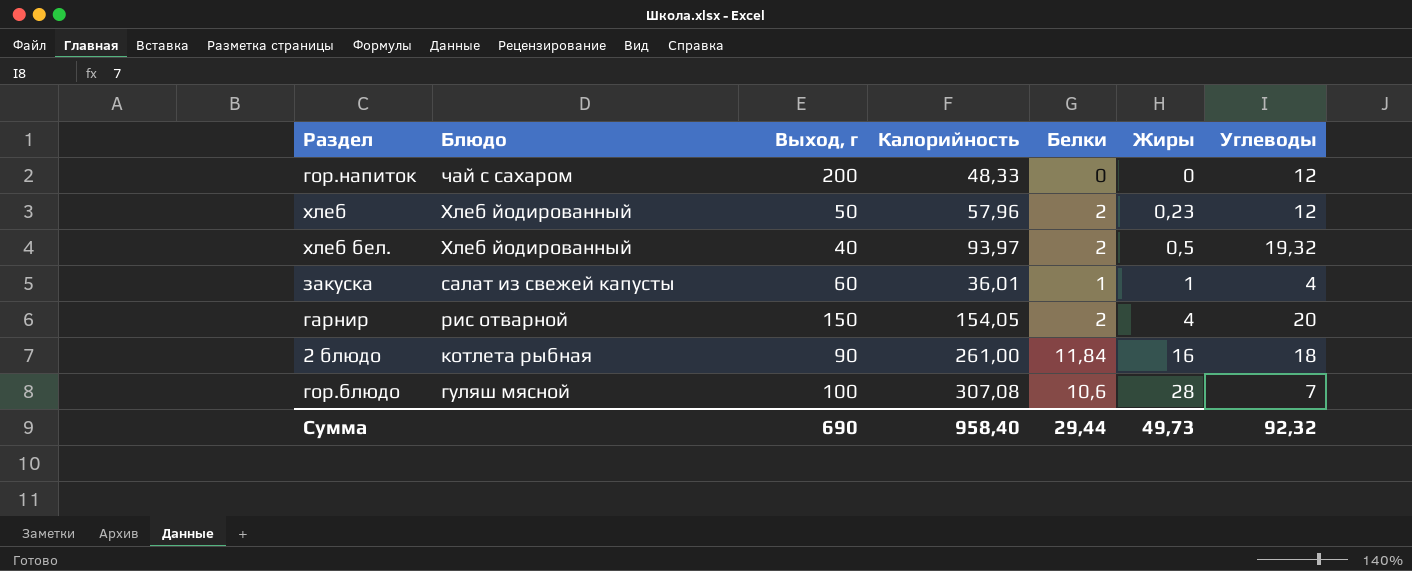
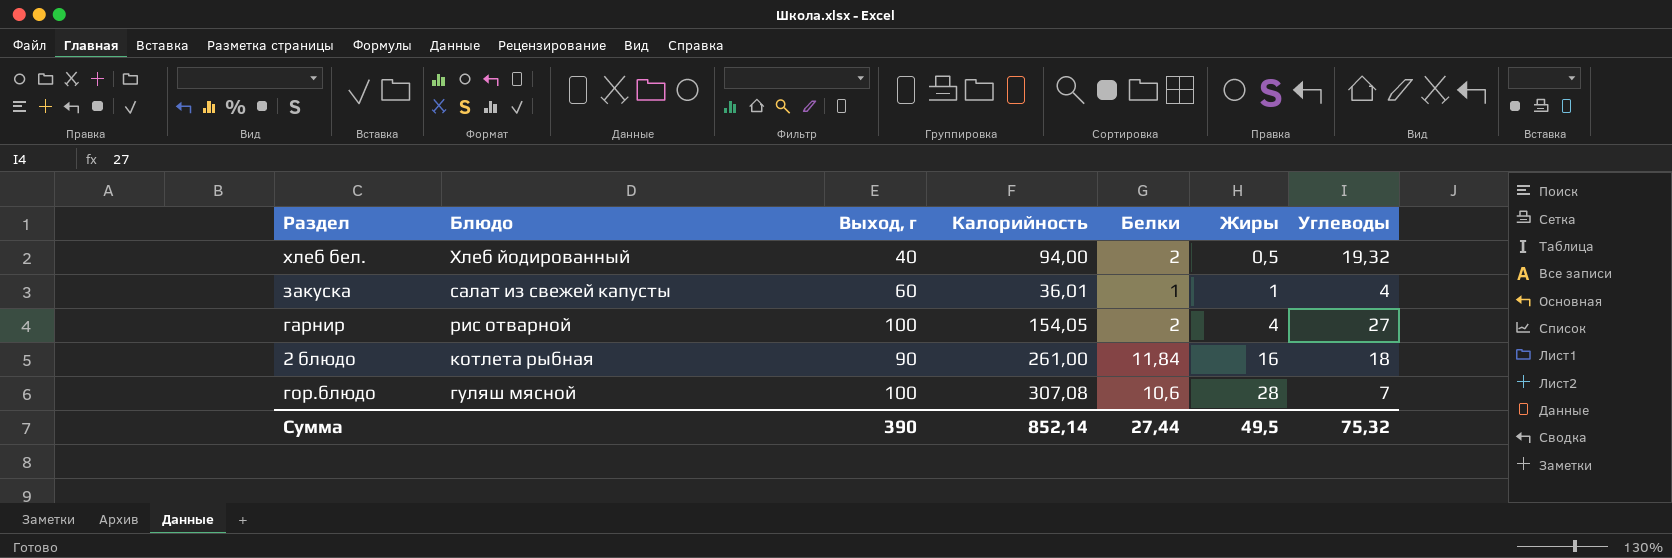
row гор.напиток: чай с сахаром | 200 | 48,33 | 0 | 0 | 12 -> none
row хлеб: Хлеб йодированный | 50 | 57,96 | 2 | 0,23 | 12 -> none
хлеб бел. | Калорийность: 93,97 -> 94,00
гарнир | Выход, г: 150 -> 100
гарнир | Углеводы: 20 -> 27
Сумма | Выход, г: 690 -> 390
Сумма | Калорийность: 958,40 -> 852,14
Сумма | Белки: 29,44 -> 27,44
Сумма | Жиры: 49,73 -> 49,5
Сумма | Углеводы: 92,32 -> 75,32

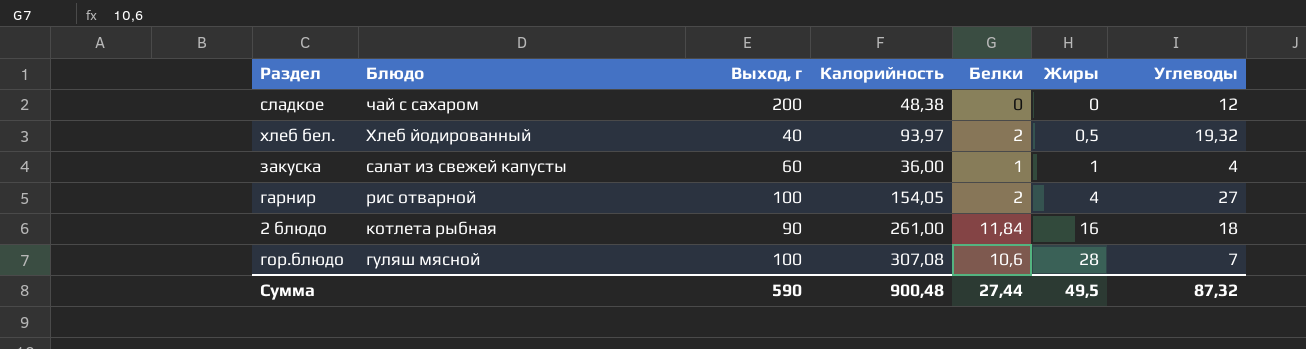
row сладкое: none -> чай с сахаром | 200 | 48,38 | 0 | 0 | 12
хлеб бел. | Калорийность: 94,00 -> 93,97
закуска | Калорийность: 36,01 -> 36,00
Сумма | Выход, г: 390 -> 590
Сумма | Калорийность: 852,14 -> 900,48
Сумма | Углеводы: 75,32 -> 87,32

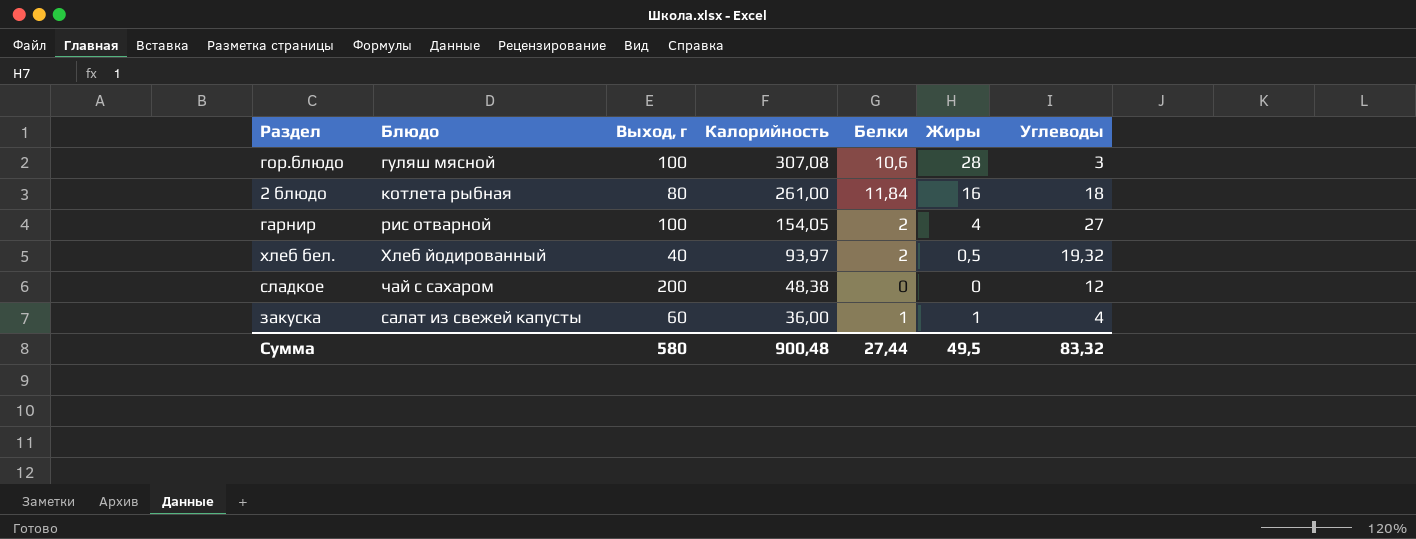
row order: Блюдо descending -> Калорийность descending
гор.блюдо | Углеводы: 7 -> 3
2 блюдо | Выход, г: 90 -> 80
Сумма | Выход, г: 590 -> 580
Сумма | Углеводы: 87,32 -> 83,32

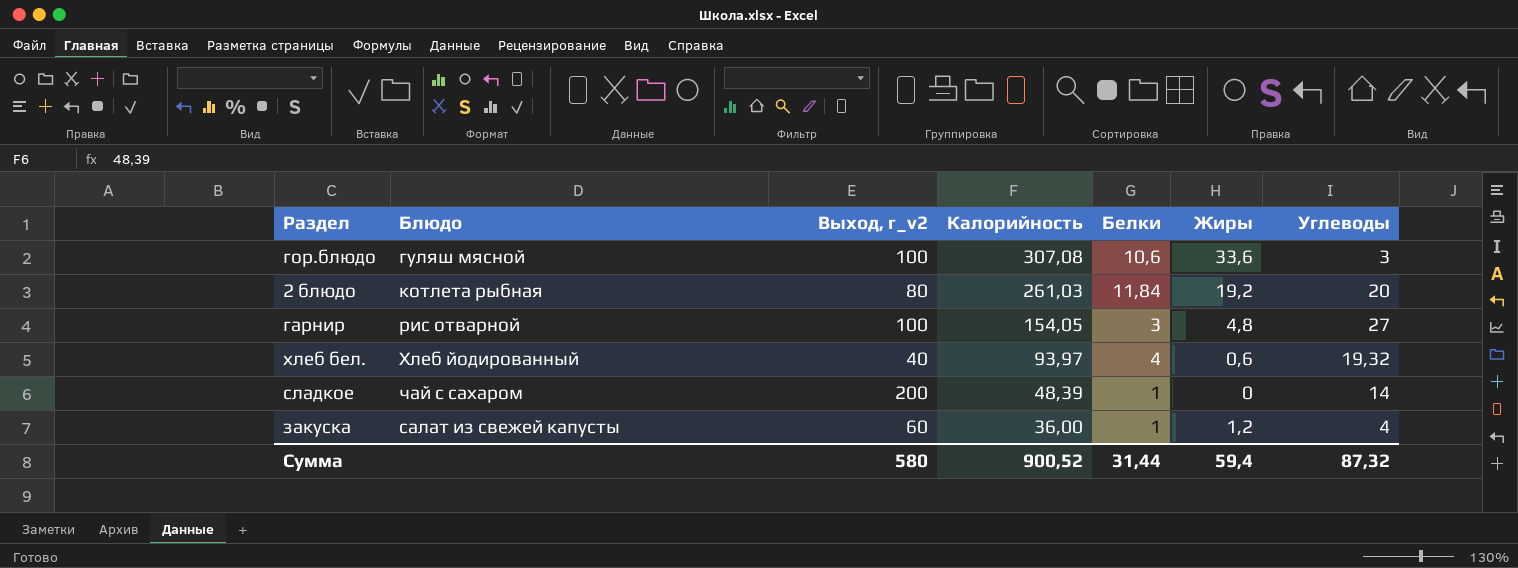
column name: Выход, г -> Выход, г_v2
гор.блюдо | Жиры: 28 -> 33,6
2 блюдо | Калорийность: 261,00 -> 261,03
2 блюдо | Жиры: 16 -> 19,2
2 блюдо | Углеводы: 18 -> 20
гарнир | Белки: 2 -> 3
гарнир | Жиры: 4 -> 4,8
хлеб бел. | Белки: 2 -> 4
хлеб бел. | Жиры: 0,5 -> 0,6
сладкое | Калорийность: 48,38 -> 48,39
сладкое | Белки: 0 -> 1
сладкое | Углеводы: 12 -> 14
закуска | Жиры: 1 -> 1,2
Сумма | Калорийность: 900,48 -> 900,52
Сумма | Белки: 27,44 -> 31,44
Сумма | Жиры: 49,5 -> 59,4
Сумма | Углеводы: 83,32 -> 87,32

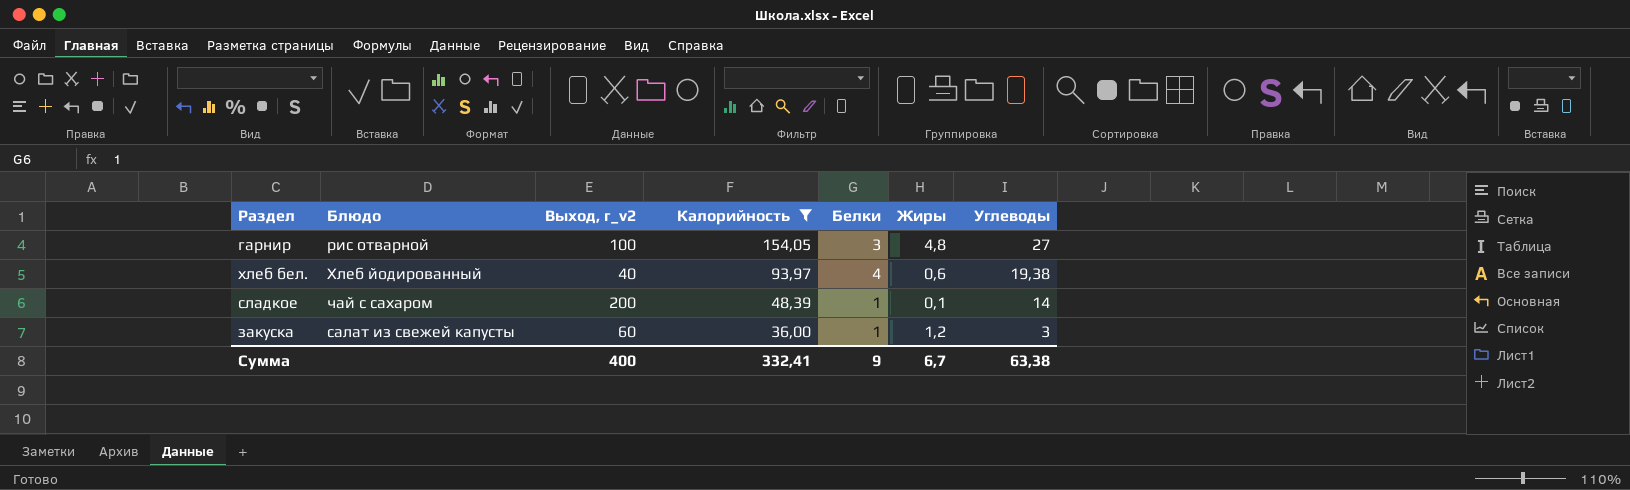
filter: none -> Калорийность <= 154,05
хлеб бел. | Углеводы: 19,32 -> 19,38
сладкое | Жиры: 0 -> 0,1
закуска | Углеводы: 4 -> 3
Сумма | Выход, г_v2: 580 -> 400
Сумма | Калорийность: 900,52 -> 332,41
Сумма | Белки: 31,44 -> 9
Сумма | Жиры: 59,4 -> 6,7
Сумма | Углеводы: 87,32 -> 63,38

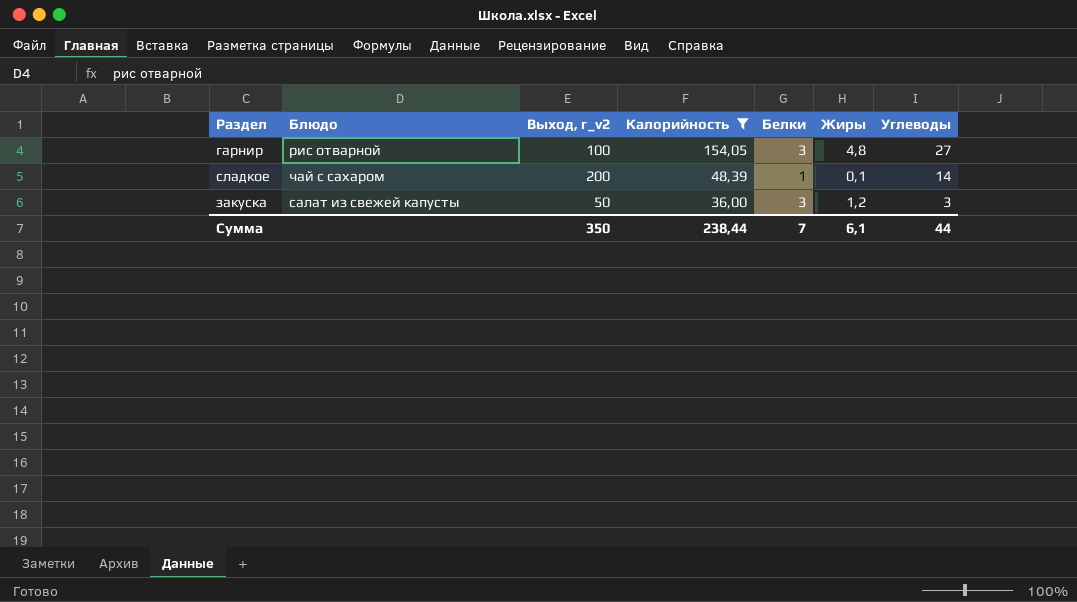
row хлеб бел.: Хлеб йодированный | 40 | 93,97 | 4 | 0,6 | 19,38 -> none
закуска | Выход, г_v2: 60 -> 50
закуска | Белки: 1 -> 3
Сумма | Выход, г_v2: 400 -> 350
Сумма | Калорийность: 332,41 -> 238,44
Сумма | Белки: 9 -> 7
Сумма | Жиры: 6,7 -> 6,1
Сумма | Углеводы: 63,38 -> 44

